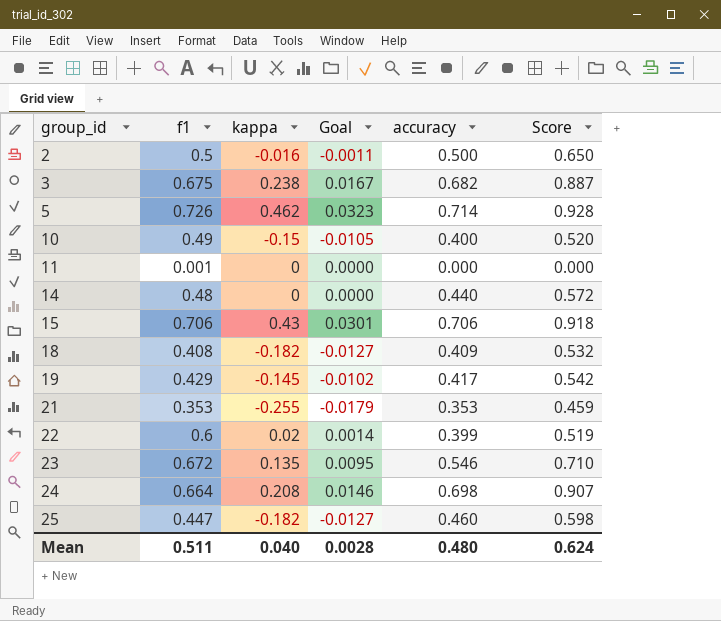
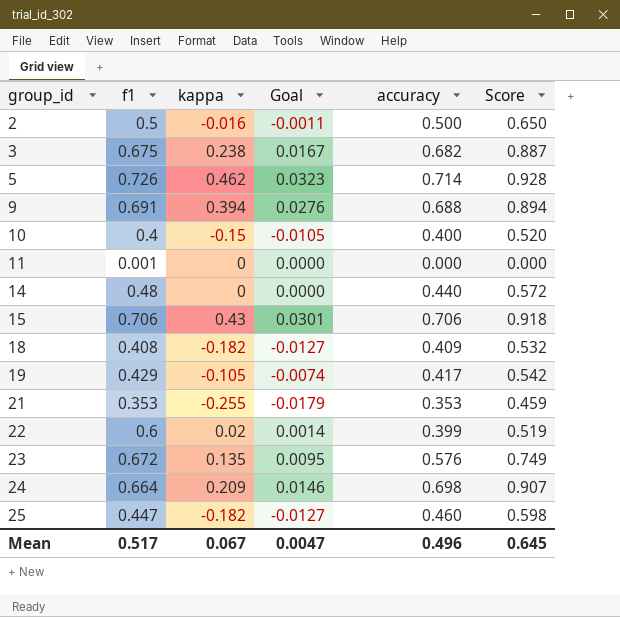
row 9: none -> 0.691 | 0.394 | 0.0276 | 0.688 | 0.894
10 | f1: 0.49 -> 0.4
19 | kappa: -0.145 -> -0.105
19 | Goal: -0.0102 -> -0.0074
23 | accuracy: 0.546 -> 0.576
23 | Score: 0.710 -> 0.749
24 | kappa: 0.208 -> 0.209
Mean | f1: 0.511 -> 0.517
Mean | kappa: 0.040 -> 0.067
Mean | Goal: 0.0028 -> 0.0047
Mean | accuracy: 0.480 -> 0.496
Mean | Score: 0.624 -> 0.645

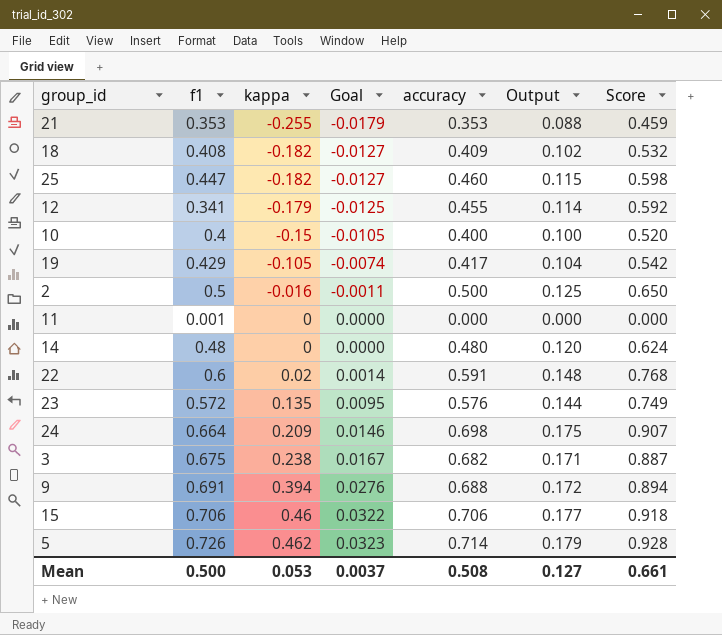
row order: group_id ascending -> kappa ascending
column Output | formula: none -> [accuracy] * 0.25
row 12: none -> 0.341 | -0.179 | -0.0125 | 0.455 | 0.114 | 0.592
14 | accuracy: 0.440 -> 0.480
14 | Score: 0.572 -> 0.624
22 | accuracy: 0.399 -> 0.591
22 | Score: 0.519 -> 0.768
23 | f1: 0.672 -> 0.572
15 | kappa: 0.43 -> 0.46
15 | Goal: 0.0301 -> 0.0322
Mean | f1: 0.517 -> 0.500
Mean | kappa: 0.067 -> 0.053
Mean | Goal: 0.0047 -> 0.0037
Mean | accuracy: 0.496 -> 0.508
Mean | Score: 0.645 -> 0.661

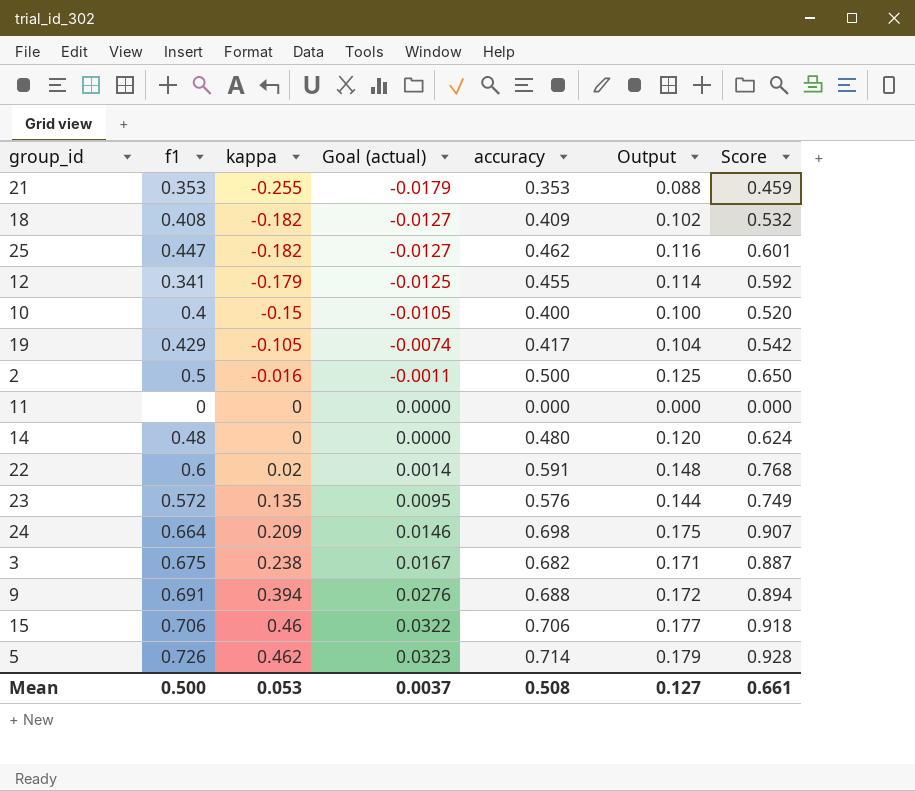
column name: Goal -> Goal (actual)
25 | accuracy: 0.460 -> 0.462
25 | Output: 0.115 -> 0.116
25 | Score: 0.598 -> 0.601
11 | f1: 0.001 -> 0

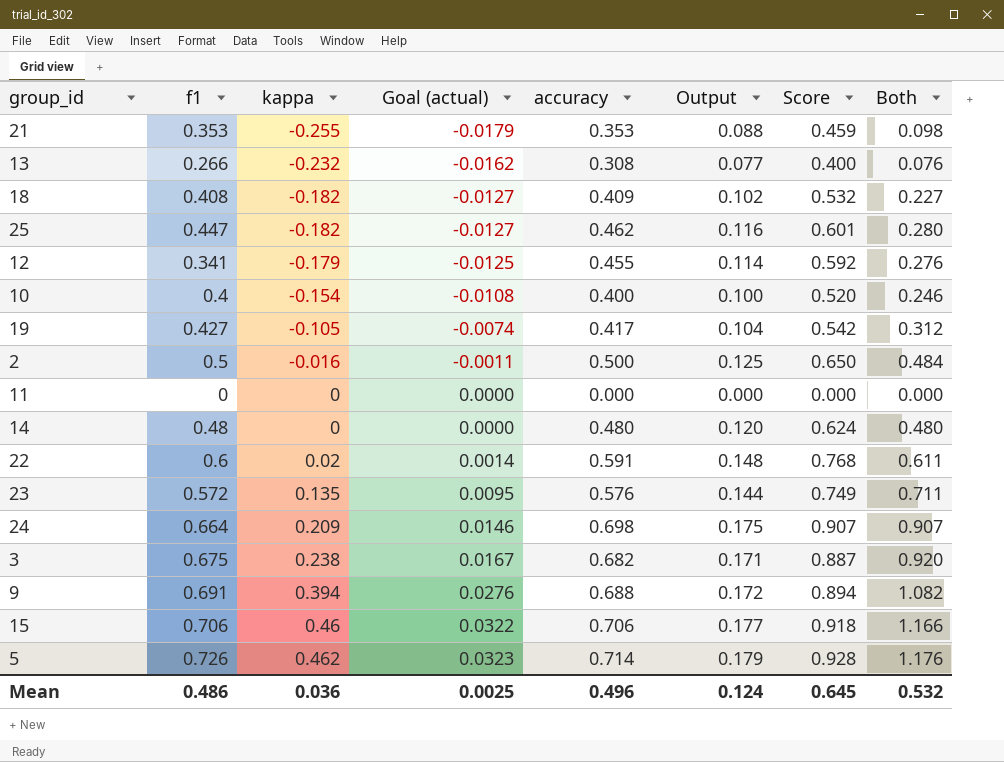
column Both | formula: none -> [kappa] + [accuracy]
row 13: none -> 0.266 | -0.232 | -0.0162 | 0.308 | 0.077 | 0.400 | 0.076
10 | kappa: -0.15 -> -0.154
10 | Goal (actual): -0.0105 -> -0.0108
19 | f1: 0.429 -> 0.427
Mean | f1: 0.500 -> 0.486
Mean | kappa: 0.053 -> 0.036
Mean | Goal (actual): 0.0037 -> 0.0025
Mean | accuracy: 0.508 -> 0.496
Mean | Output: 0.127 -> 0.124
Mean | Score: 0.661 -> 0.645

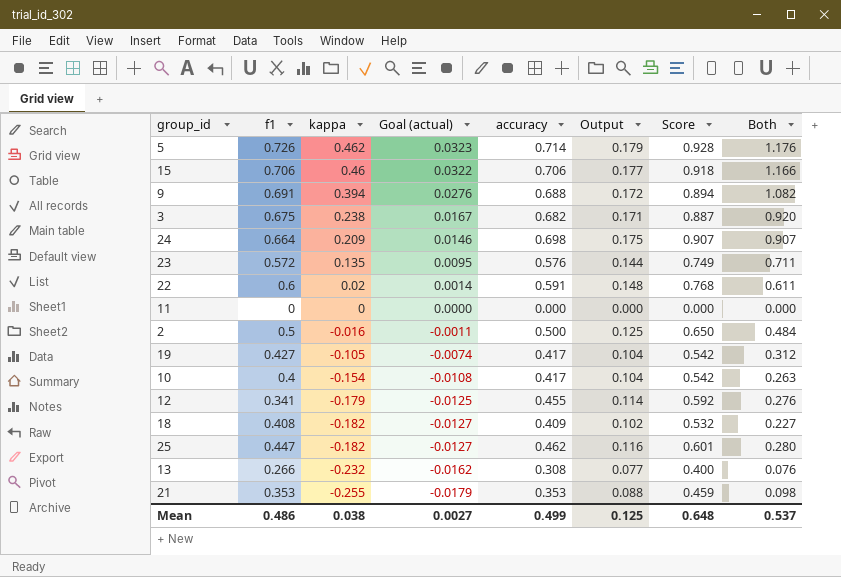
row order: kappa ascending -> kappa descending
row 14: 0.48 | 0 | 0.0000 | 0.480 | 0.120 | 0.624 | 0.480 -> none
10 | accuracy: 0.400 -> 0.417
10 | Output: 0.100 -> 0.104
10 | Score: 0.520 -> 0.542
10 | Both: 0.246 -> 0.263
Mean | kappa: 0.036 -> 0.038
Mean | Goal (actual): 0.0025 -> 0.0027
Mean | accuracy: 0.496 -> 0.499
Mean | Output: 0.124 -> 0.125
Mean | Score: 0.645 -> 0.648
Mean | Both: 0.532 -> 0.537

